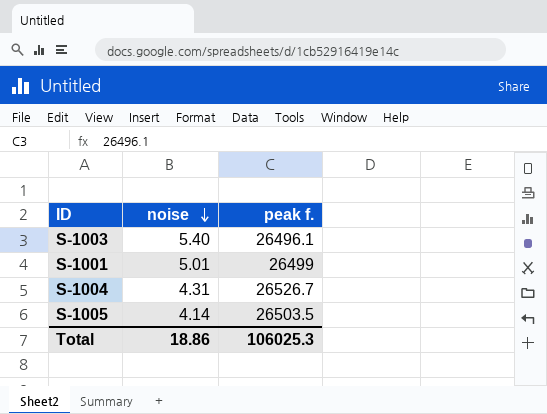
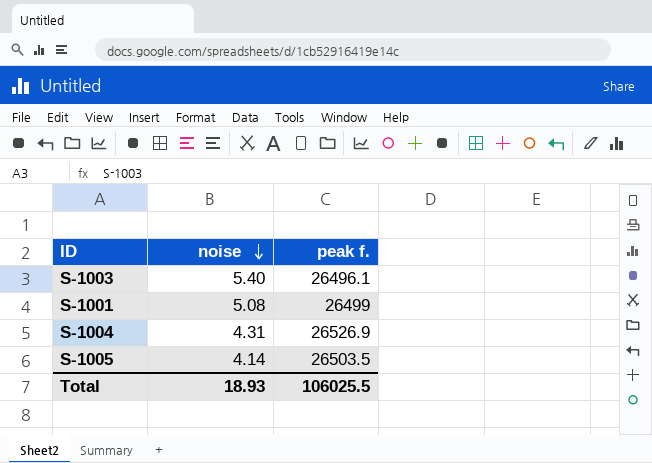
S-1001 | noise: 5.01 -> 5.08
S-1004 | peak f.: 26526.7 -> 26526.9
Total | noise: 18.86 -> 18.93
Total | peak f.: 106025.3 -> 106025.5

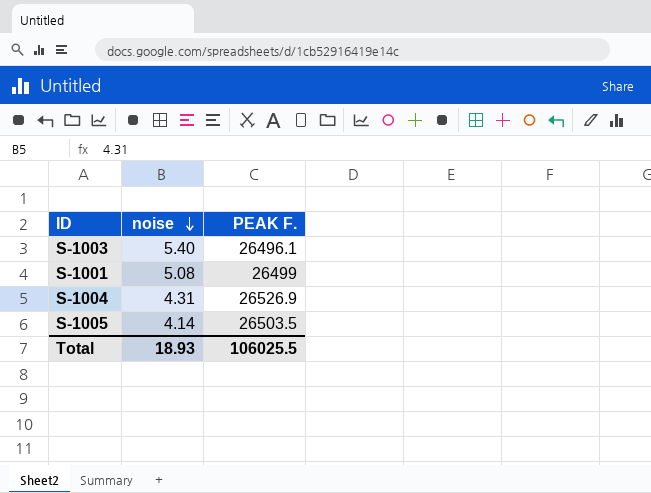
column name: peak f. -> PEAK F.

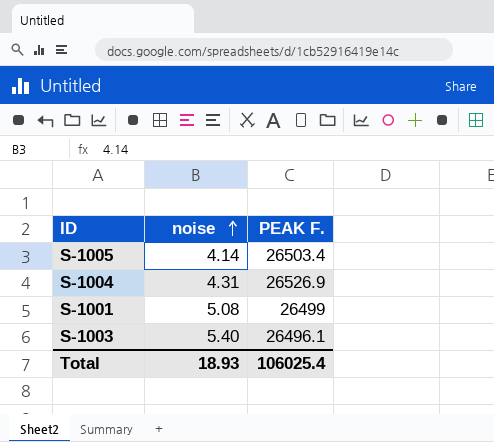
row order: noise descending -> noise ascending
S-1005 | PEAK F.: 26503.5 -> 26503.4
Total | PEAK F.: 106025.5 -> 106025.4

